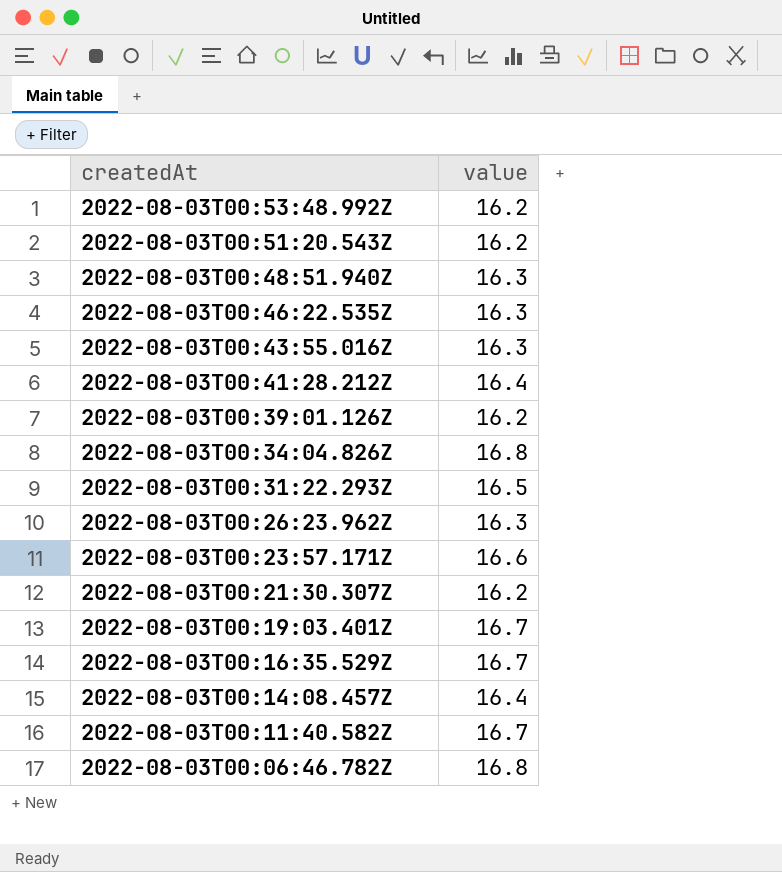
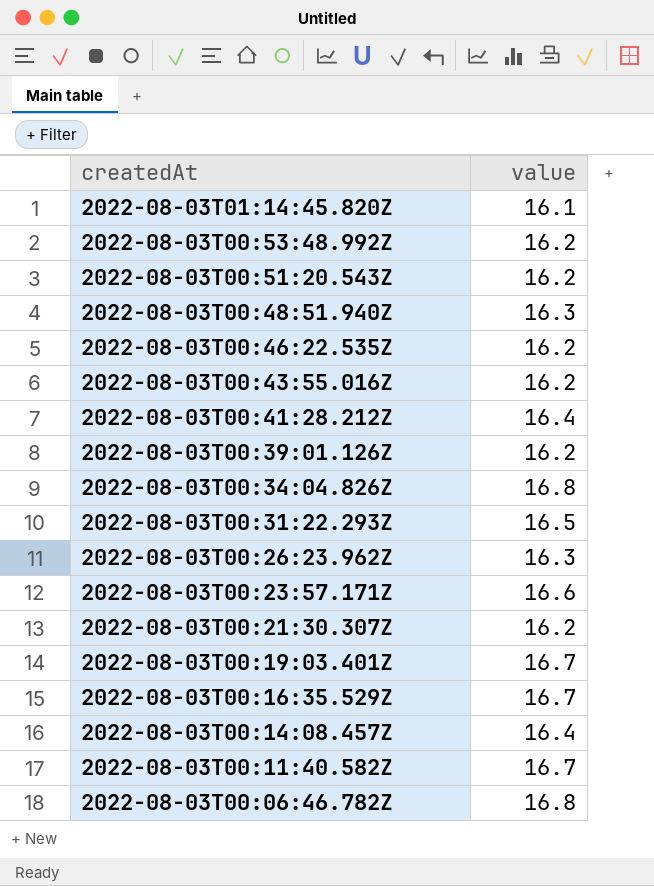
row 2022-08-03T01:14:45.820Z: none -> 16.1
2022-08-03T00:46:22.535Z | value: 16.3 -> 16.2
2022-08-03T00:43:55.016Z | value: 16.3 -> 16.2

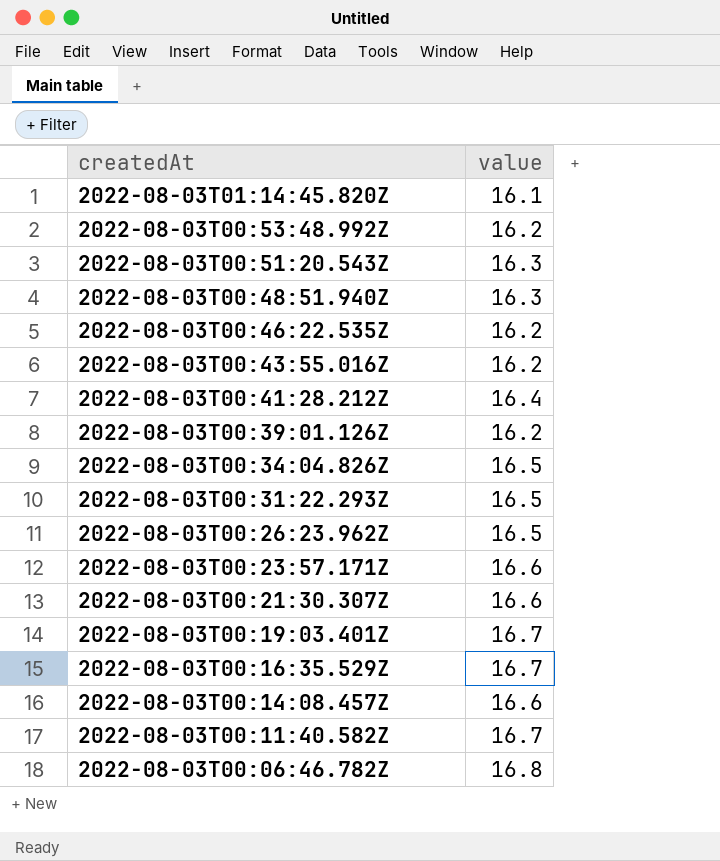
2022-08-03T00:51:20.543Z | value: 16.2 -> 16.3
2022-08-03T00:34:04.826Z | value: 16.8 -> 16.5
2022-08-03T00:26:23.962Z | value: 16.3 -> 16.5
2022-08-03T00:21:30.307Z | value: 16.2 -> 16.6
2022-08-03T00:14:08.457Z | value: 16.4 -> 16.6

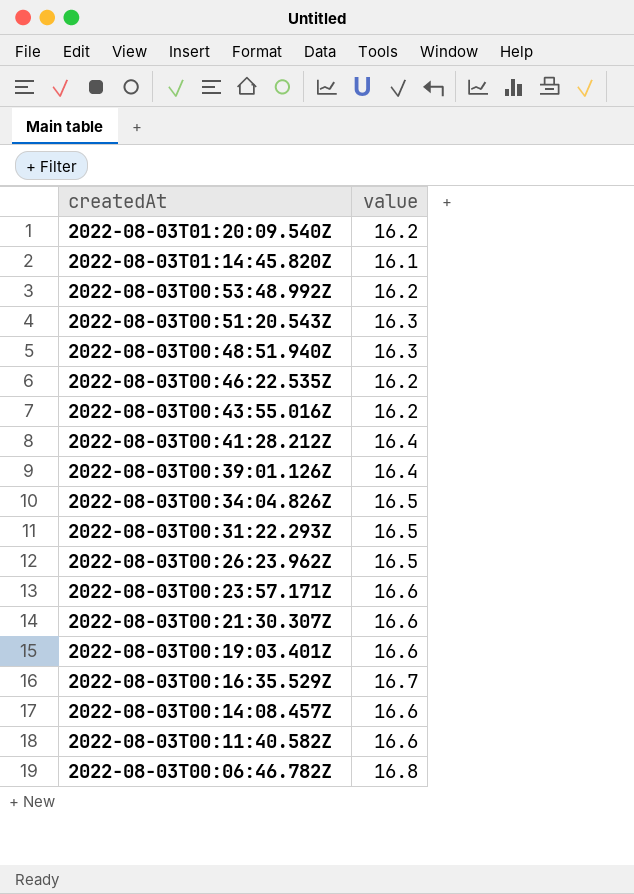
row 2022-08-03T01:20:09.540Z: none -> 16.2
2022-08-03T00:39:01.126Z | value: 16.2 -> 16.4
2022-08-03T00:19:03.401Z | value: 16.7 -> 16.6
2022-08-03T00:11:40.582Z | value: 16.7 -> 16.6

